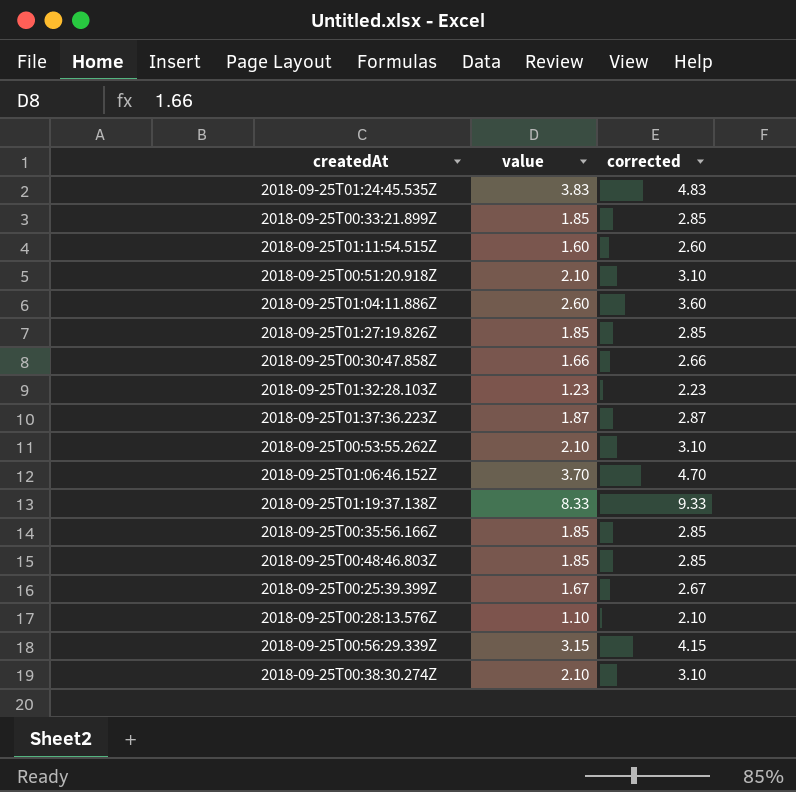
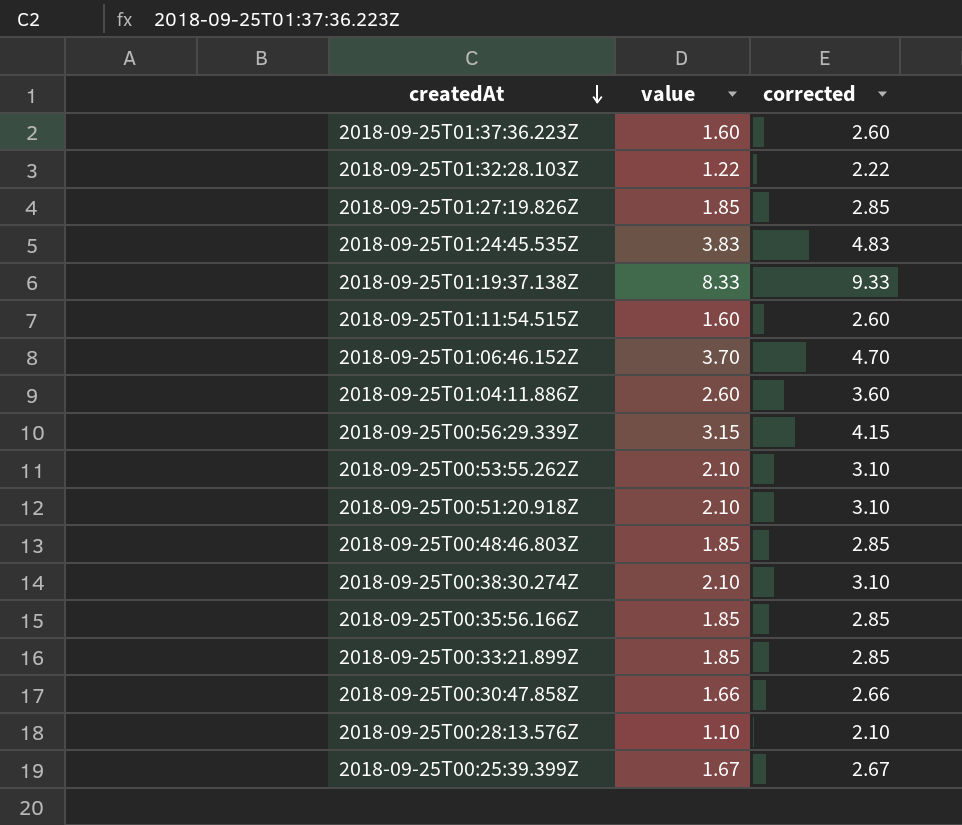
row order: none -> createdAt descending
2018-09-25T01:37:36.223Z | value: 1.87 -> 1.60
2018-09-25T01:37:36.223Z | corrected: 2.87 -> 2.60
2018-09-25T01:32:28.103Z | value: 1.23 -> 1.22
2018-09-25T01:32:28.103Z | corrected: 2.23 -> 2.22

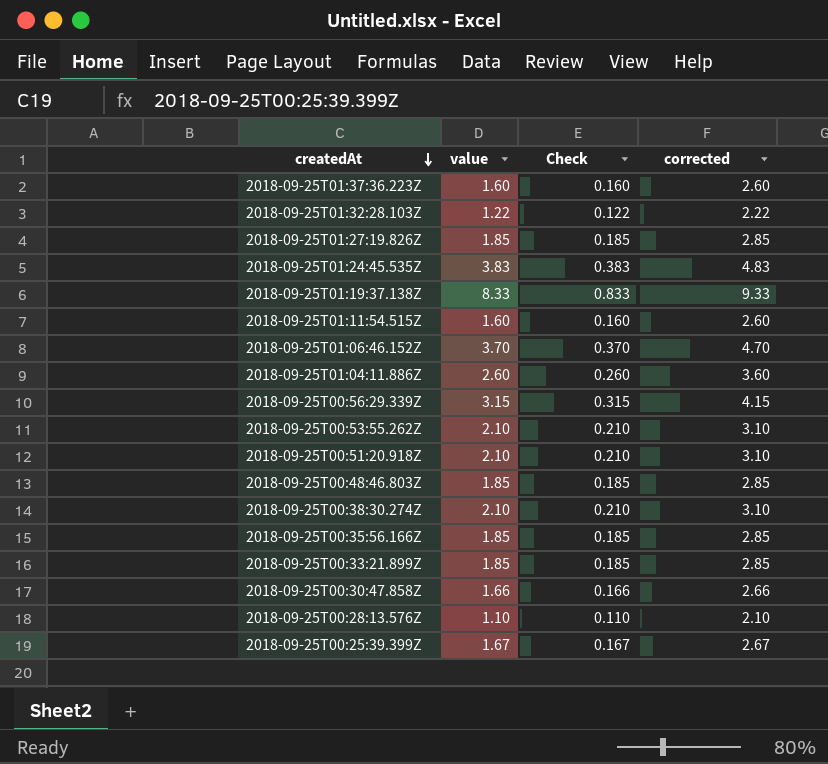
column Check | formula: none -> [value] * 0.1

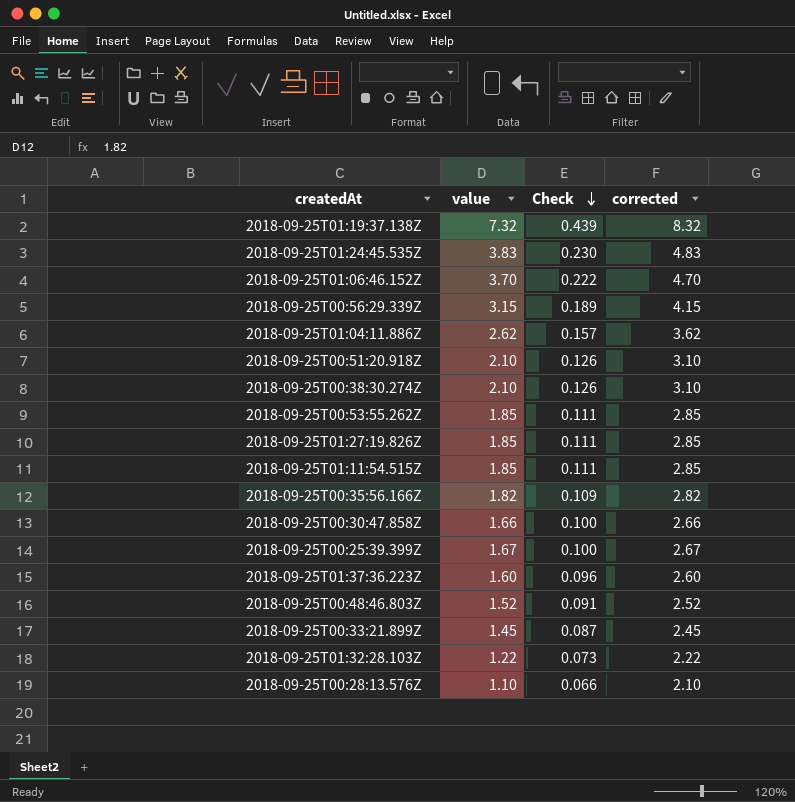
row order: createdAt descending -> Check descending
column Check | formula: [value] * 0.1 -> [value] * 0.06
2018-09-25T01:19:37.138Z | value: 8.33 -> 7.32
2018-09-25T01:19:37.138Z | corrected: 9.33 -> 8.32
2018-09-25T01:04:11.886Z | value: 2.60 -> 2.62
2018-09-25T01:04:11.886Z | corrected: 3.60 -> 3.62
2018-09-25T00:53:55.262Z | value: 2.10 -> 1.85
2018-09-25T00:53:55.262Z | corrected: 3.10 -> 2.85
2018-09-25T01:11:54.515Z | value: 1.60 -> 1.85
2018-09-25T01:11:54.515Z | corrected: 2.60 -> 2.85
2018-09-25T00:35:56.166Z | value: 1.85 -> 1.82
2018-09-25T00:35:56.166Z | corrected: 2.85 -> 2.82
2018-09-25T00:48:46.803Z | value: 1.85 -> 1.52
2018-09-25T00:48:46.803Z | corrected: 2.85 -> 2.52
2018-09-25T00:33:21.899Z | value: 1.85 -> 1.45
2018-09-25T00:33:21.899Z | corrected: 2.85 -> 2.45

